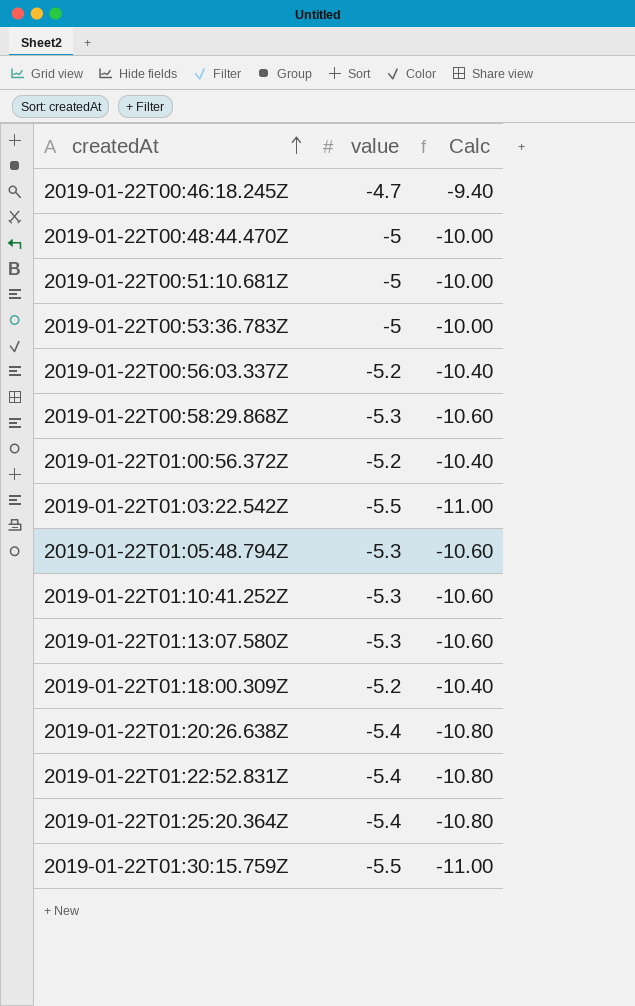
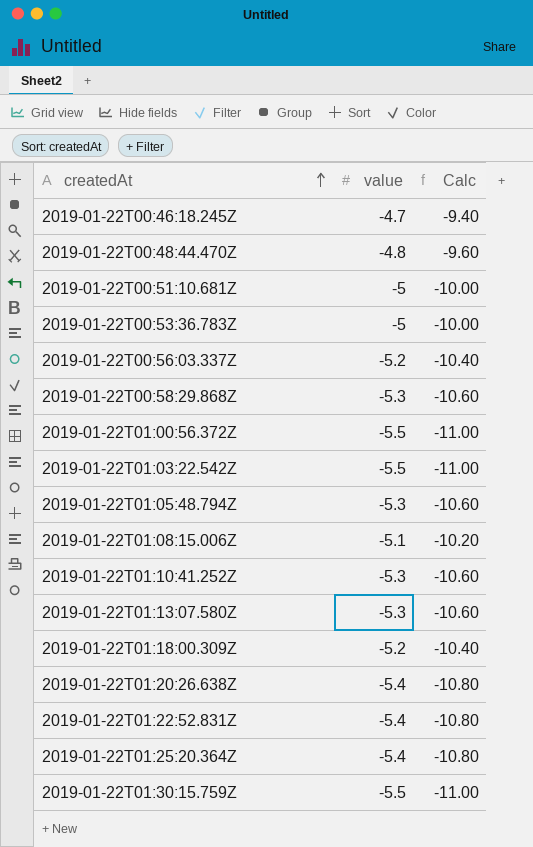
2019-01-22T00:48:44.470Z | value: -5 -> -4.8
2019-01-22T00:48:44.470Z | Calc: -10.00 -> -9.60
2019-01-22T01:00:56.372Z | value: -5.2 -> -5.5
2019-01-22T01:00:56.372Z | Calc: -10.40 -> -11.00
row 2019-01-22T01:08:15.006Z: none -> -5.1 | -10.20

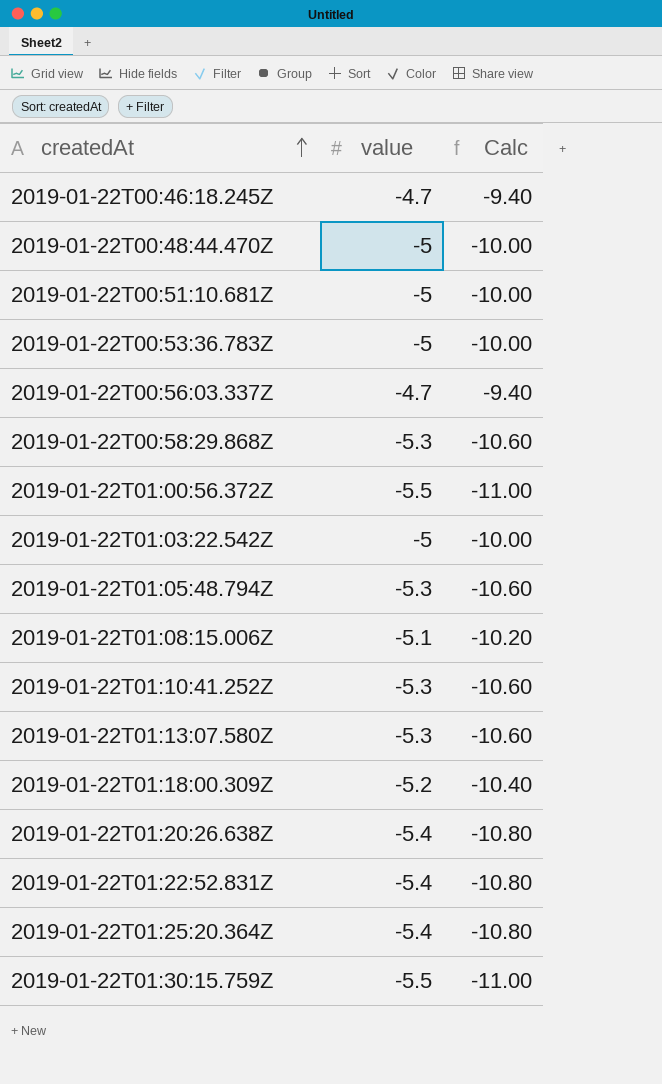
2019-01-22T00:48:44.470Z | value: -4.8 -> -5
2019-01-22T00:48:44.470Z | Calc: -9.60 -> -10.00
2019-01-22T00:56:03.337Z | value: -5.2 -> -4.7
2019-01-22T00:56:03.337Z | Calc: -10.40 -> -9.40
2019-01-22T01:03:22.542Z | value: -5.5 -> -5
2019-01-22T01:03:22.542Z | Calc: -11.00 -> -10.00

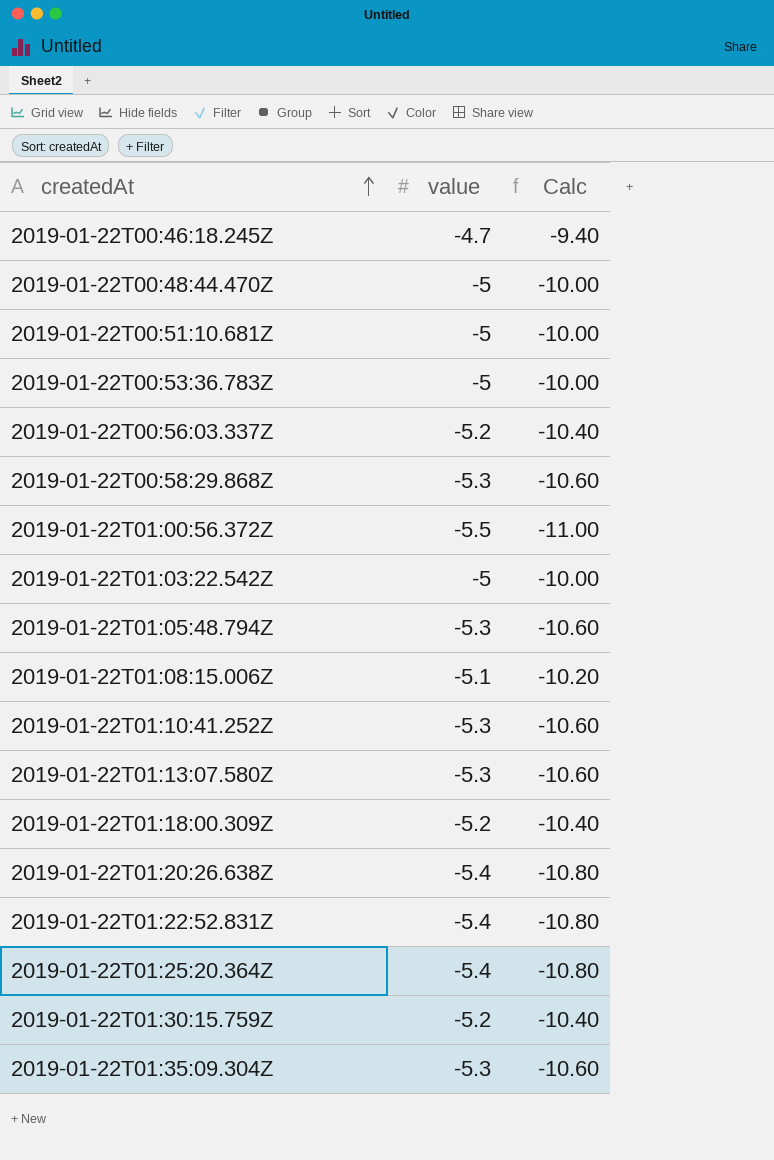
2019-01-22T00:56:03.337Z | value: -4.7 -> -5.2
2019-01-22T00:56:03.337Z | Calc: -9.40 -> -10.40
2019-01-22T01:30:15.759Z | value: -5.5 -> -5.2
2019-01-22T01:30:15.759Z | Calc: -11.00 -> -10.40
row 2019-01-22T01:35:09.304Z: none -> -5.3 | -10.60

